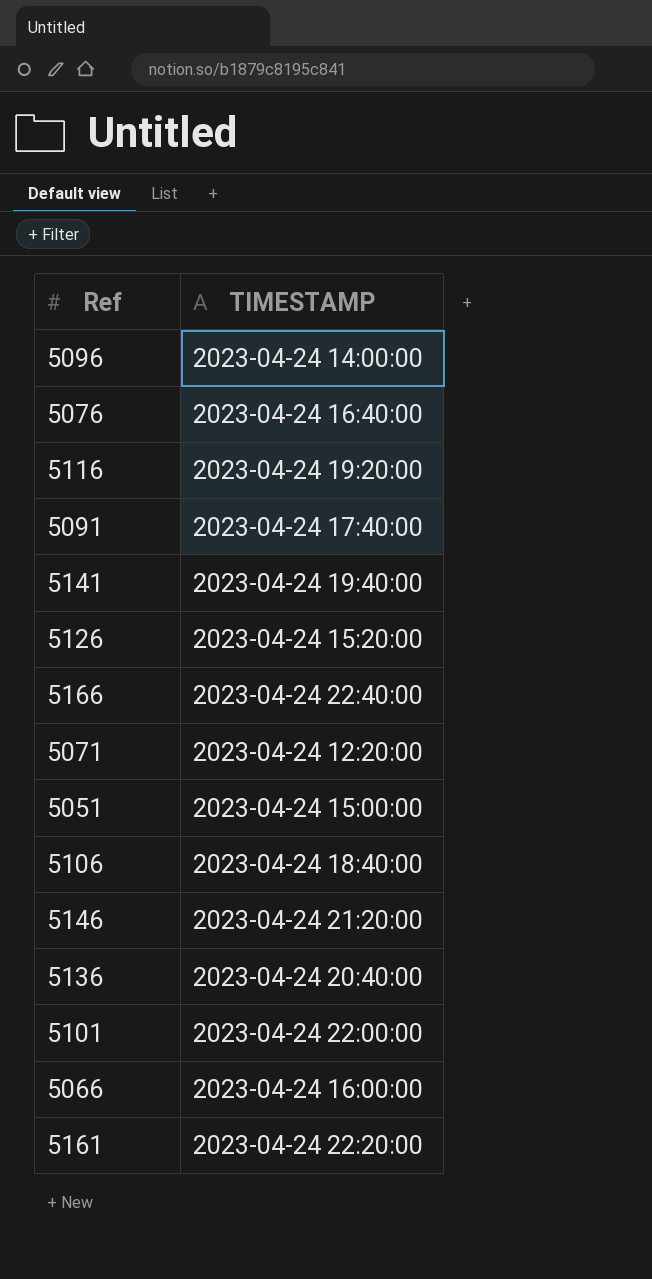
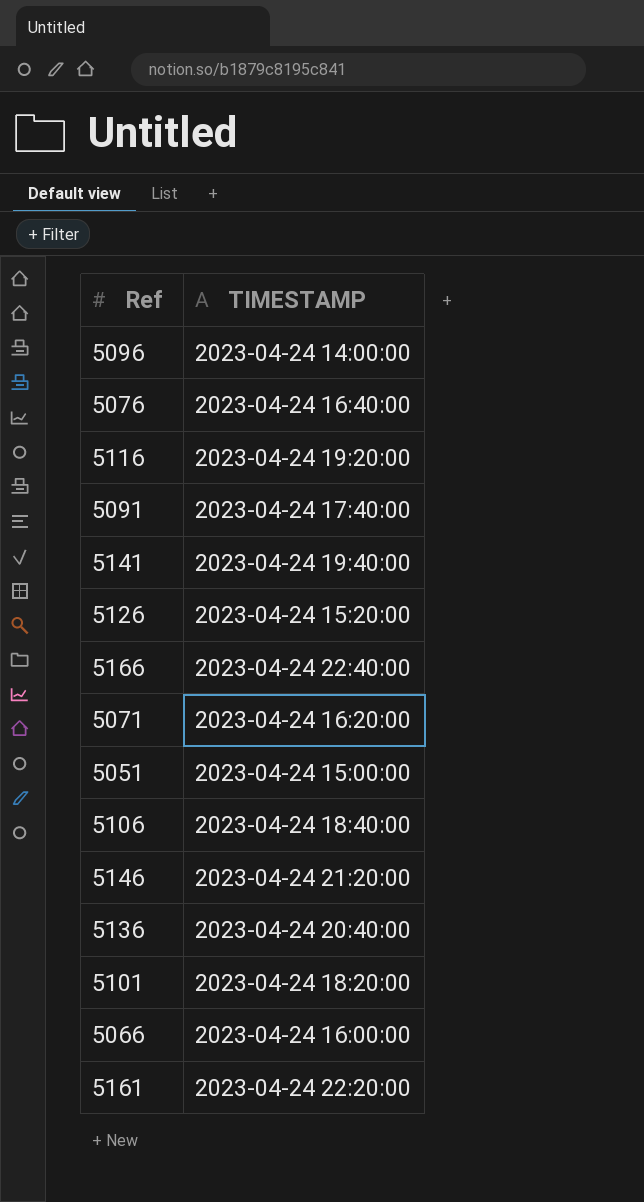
5071 | TIMESTAMP: 2023-04-24 12:20:00 -> 2023-04-24 16:20:00
5101 | TIMESTAMP: 2023-04-24 22:00:00 -> 2023-04-24 18:20:00

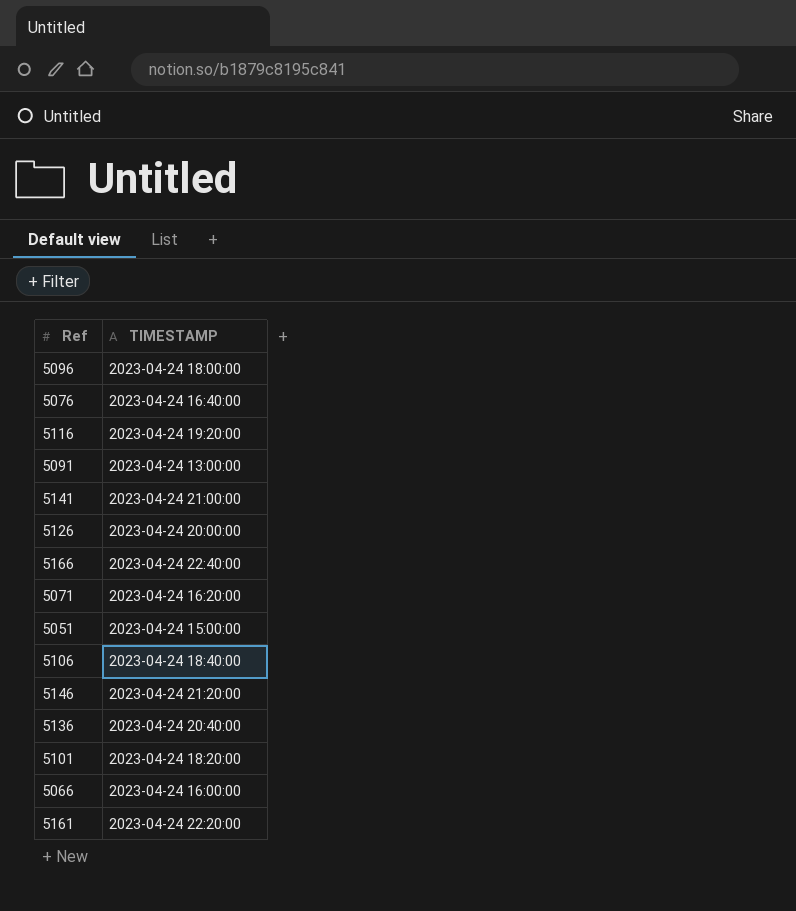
5096 | TIMESTAMP: 2023-04-24 14:00:00 -> 2023-04-24 18:00:00
5091 | TIMESTAMP: 2023-04-24 17:40:00 -> 2023-04-24 13:00:00
5141 | TIMESTAMP: 2023-04-24 19:40:00 -> 2023-04-24 21:00:00
5126 | TIMESTAMP: 2023-04-24 15:20:00 -> 2023-04-24 20:00:00

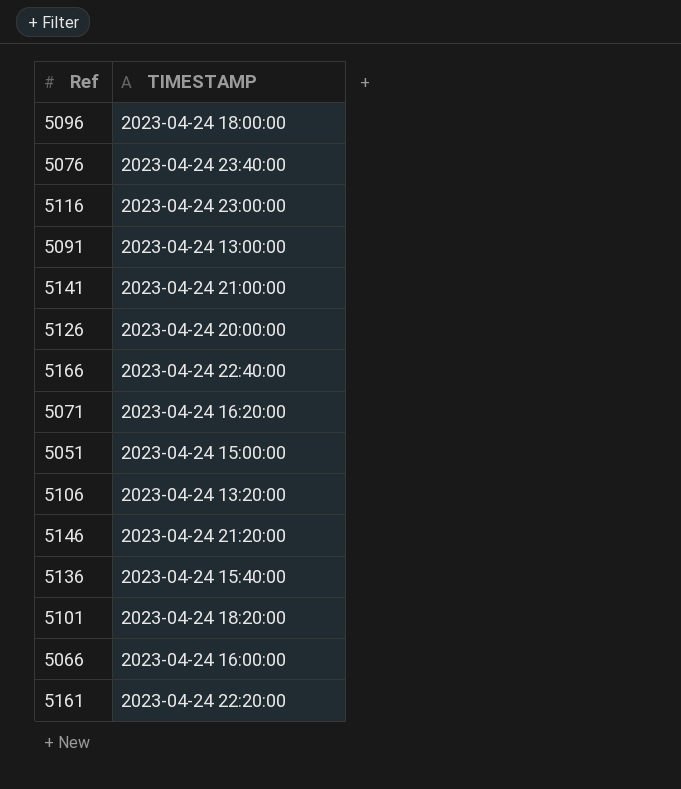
5076 | TIMESTAMP: 2023-04-24 16:40:00 -> 2023-04-24 23:40:00
5116 | TIMESTAMP: 2023-04-24 19:20:00 -> 2023-04-24 23:00:00
5106 | TIMESTAMP: 2023-04-24 18:40:00 -> 2023-04-24 13:20:00
5136 | TIMESTAMP: 2023-04-24 20:40:00 -> 2023-04-24 15:40:00

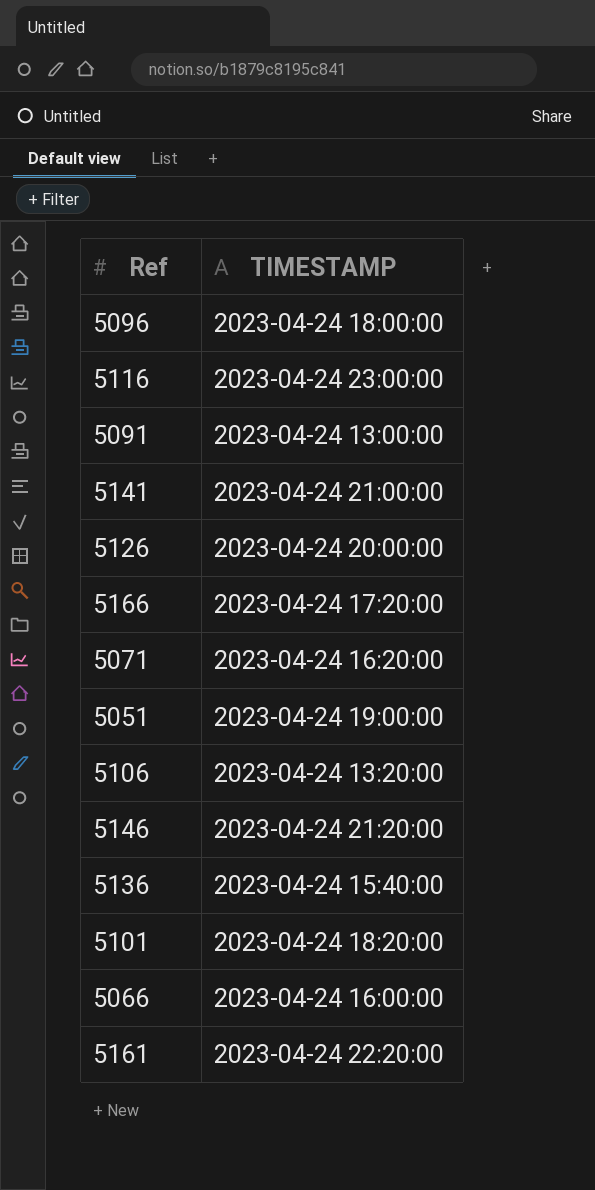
row 5076: 2023-04-24 23:40:00 -> none
5166 | TIMESTAMP: 2023-04-24 22:40:00 -> 2023-04-24 17:20:00
5051 | TIMESTAMP: 2023-04-24 15:00:00 -> 2023-04-24 19:00:00

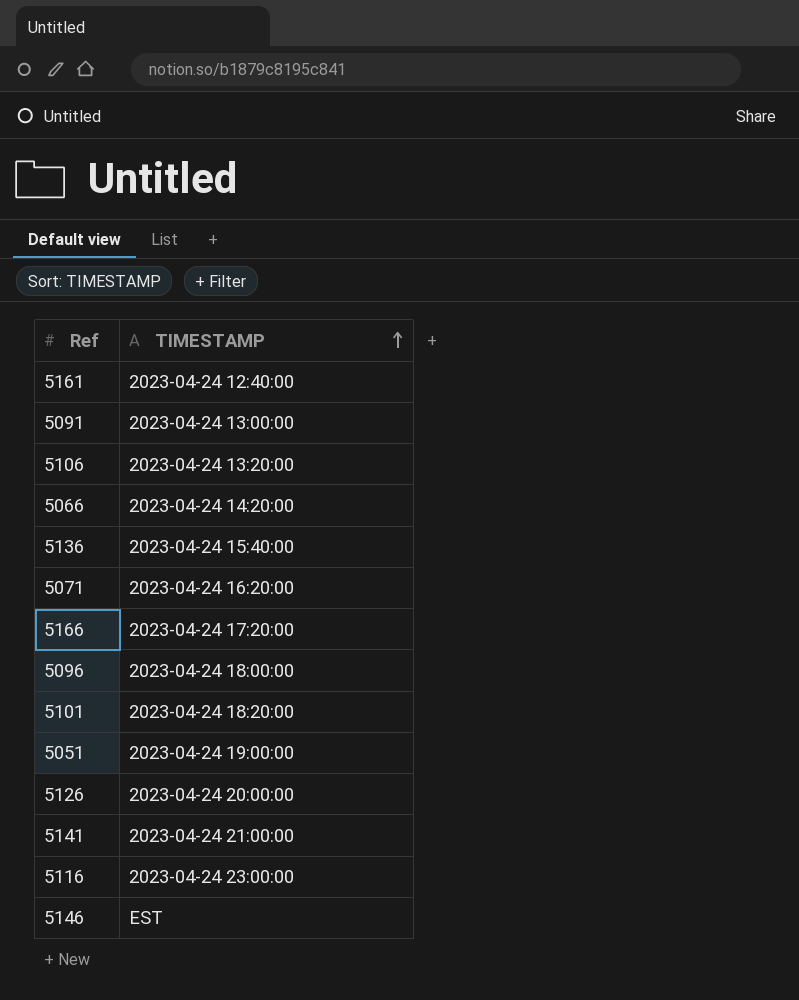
row order: none -> TIMESTAMP ascending
5161 | TIMESTAMP: 2023-04-24 22:20:00 -> 2023-04-24 12:40:00
5066 | TIMESTAMP: 2023-04-24 16:00:00 -> 2023-04-24 14:20:00
5146 | TIMESTAMP: 2023-04-24 21:20:00 -> EST

